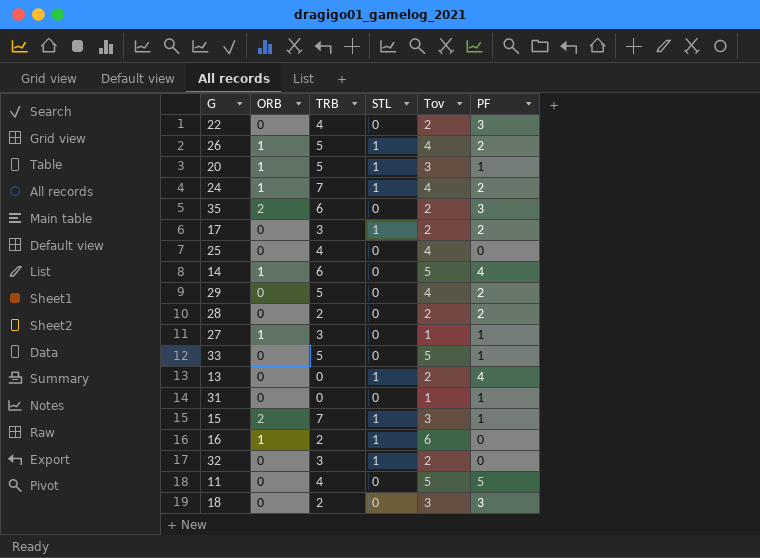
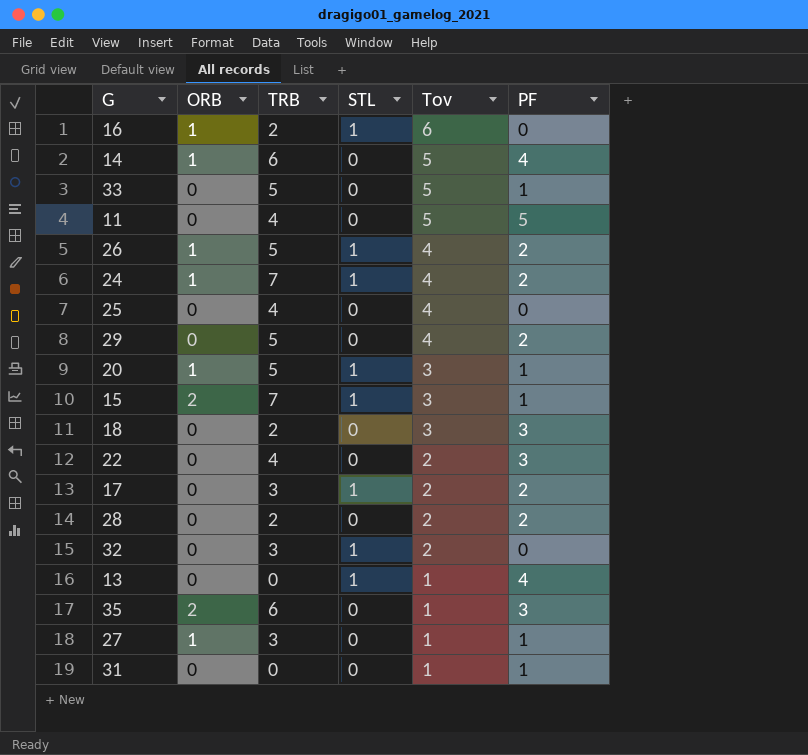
row order: none -> Tov descending
13 | Tov: 2 -> 1
35 | Tov: 2 -> 1

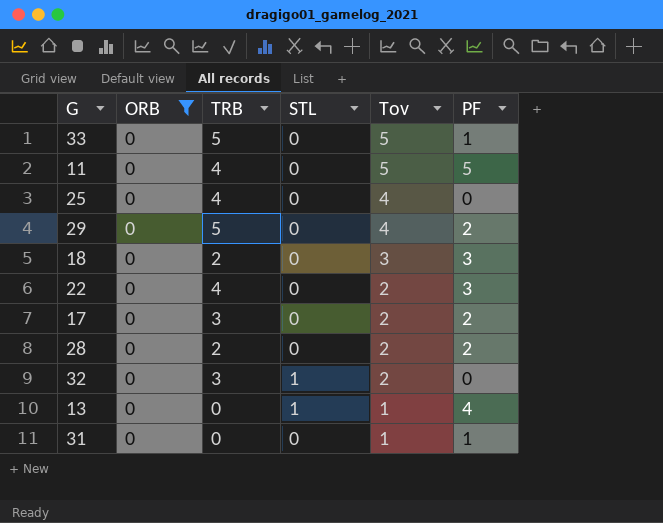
filter: none -> ORB = 0
17 | STL: 1 -> 0

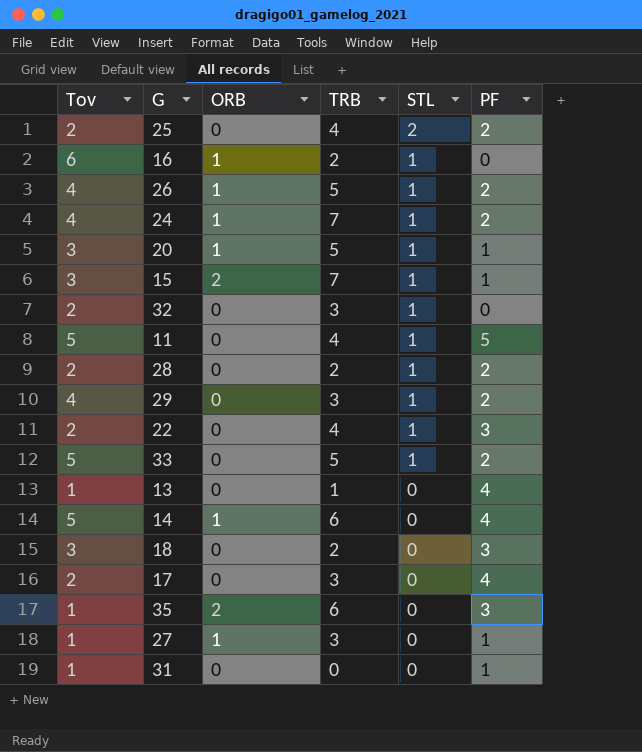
filter: ORB = 0 -> none
row order: Tov descending -> STL descending
column Tov | position: 5 -> 1
25 | Tov: 4 -> 2
25 | STL: 0 -> 2
25 | PF: 0 -> 2
11 | STL: 0 -> 1
28 | STL: 0 -> 1
29 | TRB: 5 -> 3
29 | STL: 0 -> 1
22 | STL: 0 -> 1
33 | STL: 0 -> 1
33 | PF: 1 -> 2
13 | TRB: 0 -> 1
13 | STL: 1 -> 0
17 | PF: 2 -> 4

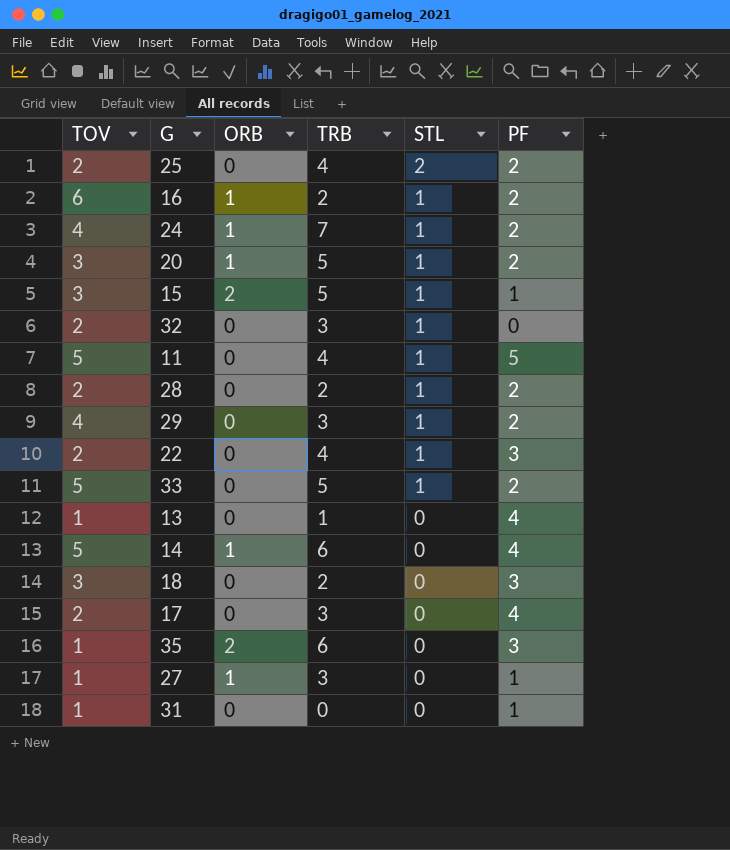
column name: Tov -> TOV
row 26: 4 | 1 | 5 | 1 | 2 -> none
16 | PF: 0 -> 2
20 | PF: 1 -> 2
15 | TRB: 7 -> 5

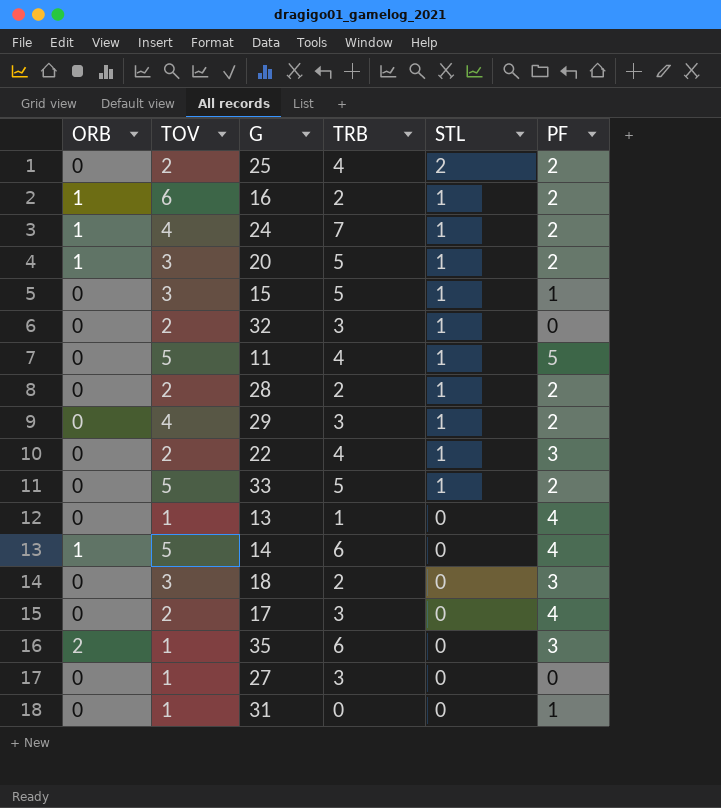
column ORB | position: 3 -> 1
15 | ORB: 2 -> 0
27 | ORB: 1 -> 0
27 | PF: 1 -> 0

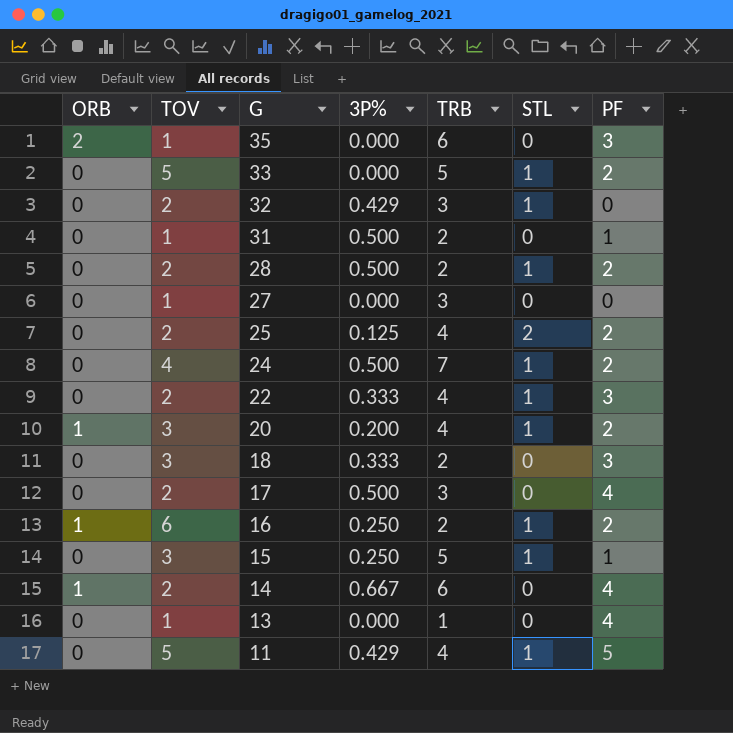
row order: STL descending -> G descending
column 3P% | position: none -> 4
row 29: 0 | 4 | 3 | 1 | 2 -> none
31 | TRB: 0 -> 2
24 | ORB: 1 -> 0
20 | TRB: 5 -> 4
14 | TOV: 5 -> 2

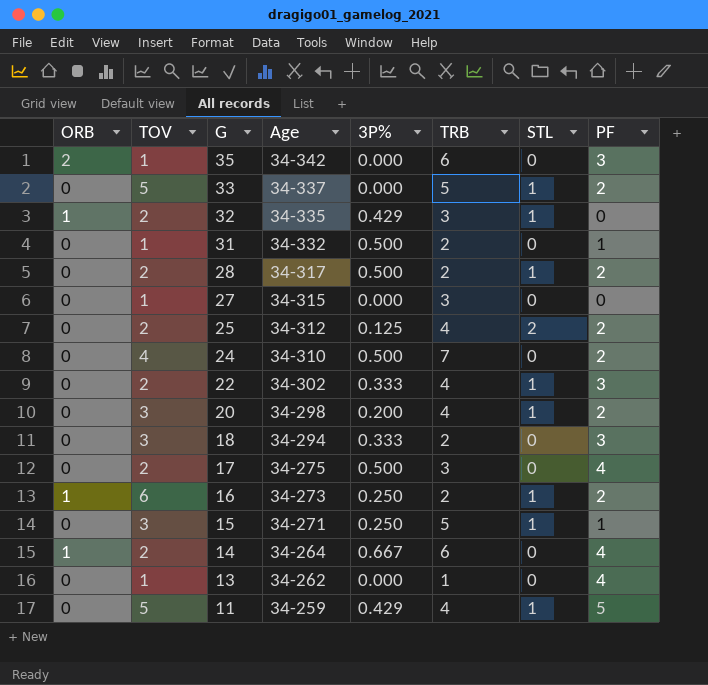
column Age | position: none -> 4
32 | ORB: 0 -> 1
24 | STL: 1 -> 0
20 | ORB: 1 -> 0

